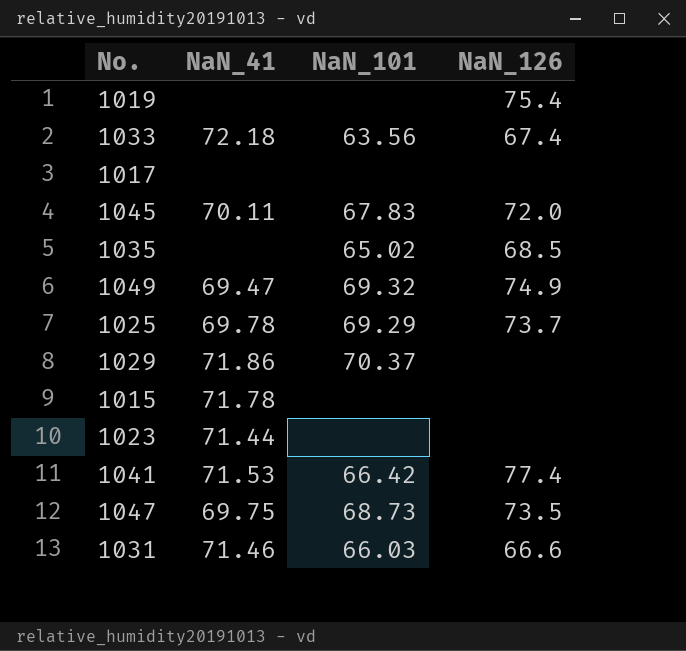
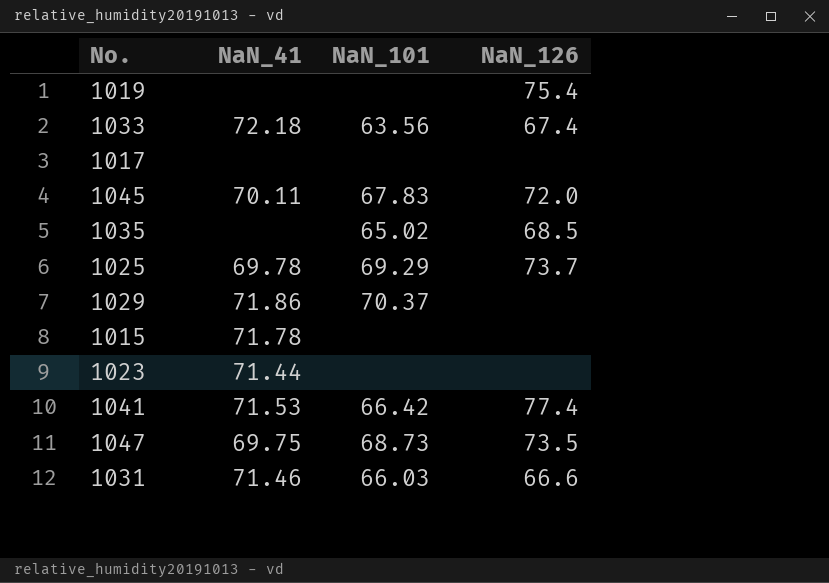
row 1049: 69.47 | 69.32 | 74.9 -> none

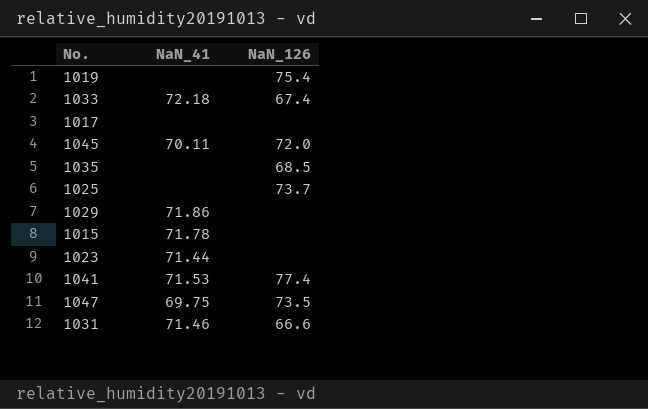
column NaN_101 | position: 3 -> none
1025 | NaN_41: 69.78 -> none

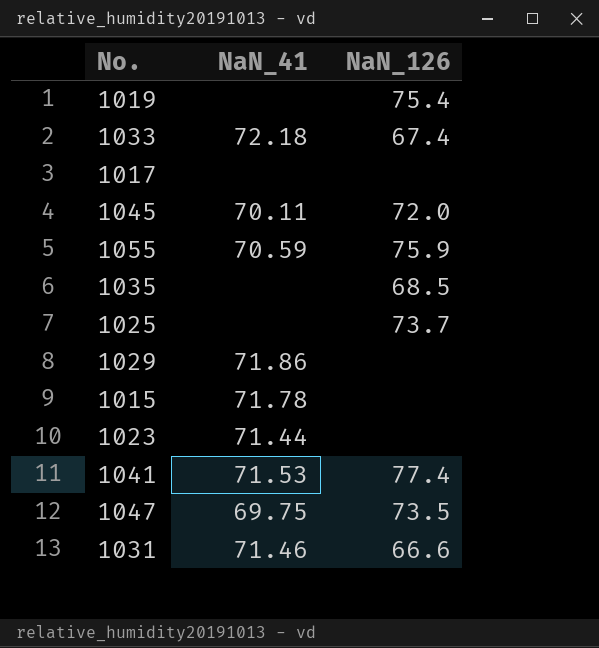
row 1055: none -> 70.59 | 75.9

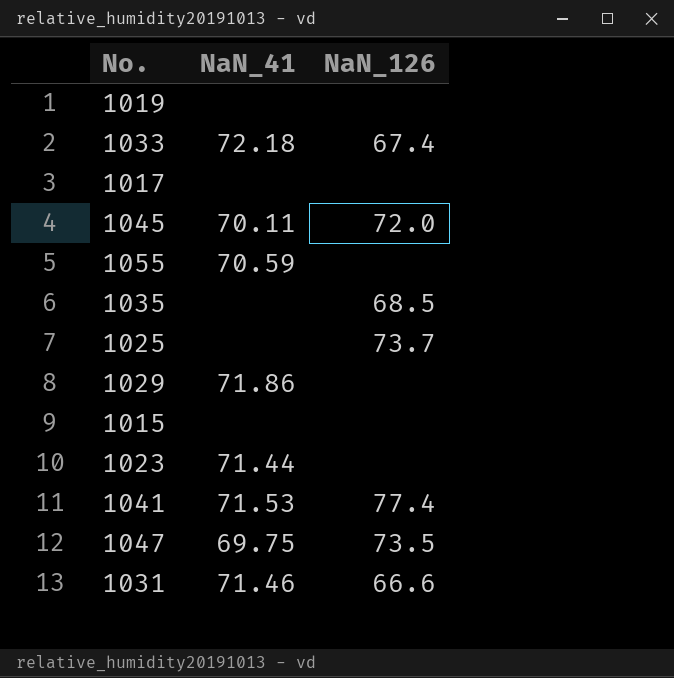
1019 | NaN_126: 75.4 -> none
1055 | NaN_126: 75.9 -> none
1015 | NaN_41: 71.78 -> none

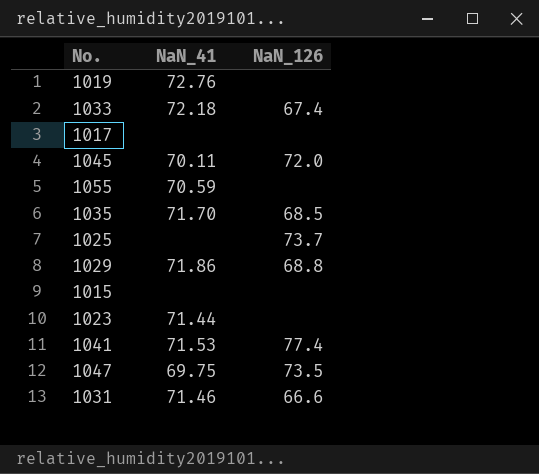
1019 | NaN_41: none -> 72.76
1035 | NaN_41: none -> 71.70
1029 | NaN_126: none -> 68.8

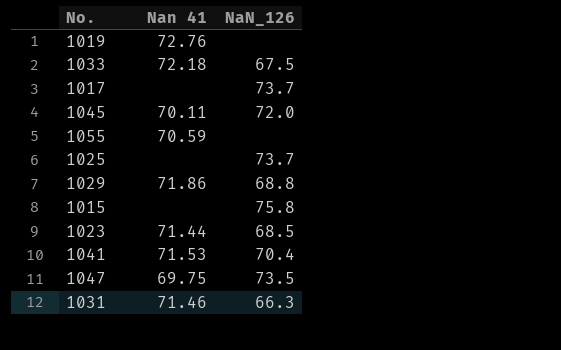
column name: NaN_41 -> Nan 41
row 1035: 71.70 | 68.5 -> none
1033 | NaN_126: 67.4 -> 67.5
1017 | NaN_126: none -> 73.7
1015 | NaN_126: none -> 75.8
1023 | NaN_126: none -> 68.5
1041 | NaN_126: 77.4 -> 70.4
1031 | NaN_126: 66.6 -> 66.3

